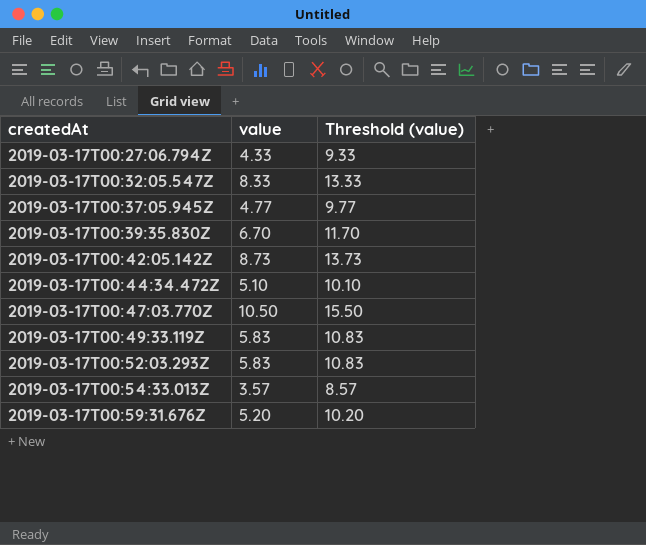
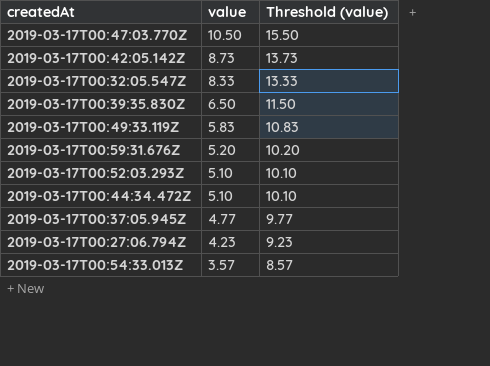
row order: createdAt ascending -> value descending
2019-03-17T00:39:35.830Z | value: 6.70 -> 6.50
2019-03-17T00:39:35.830Z | Threshold (value): 11.70 -> 11.50
2019-03-17T00:52:03.293Z | value: 5.83 -> 5.10
2019-03-17T00:52:03.293Z | Threshold (value): 10.83 -> 10.10
2019-03-17T00:27:06.794Z | value: 4.33 -> 4.23
2019-03-17T00:27:06.794Z | Threshold (value): 9.33 -> 9.23

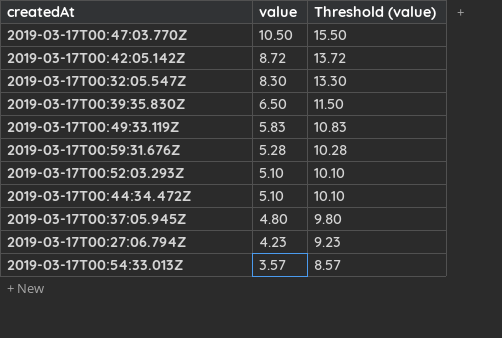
2019-03-17T00:42:05.142Z | value: 8.73 -> 8.72
2019-03-17T00:42:05.142Z | Threshold (value): 13.73 -> 13.72
2019-03-17T00:32:05.547Z | value: 8.33 -> 8.30
2019-03-17T00:32:05.547Z | Threshold (value): 13.33 -> 13.30
2019-03-17T00:59:31.676Z | value: 5.20 -> 5.28
2019-03-17T00:59:31.676Z | Threshold (value): 10.20 -> 10.28
2019-03-17T00:37:05.945Z | value: 4.77 -> 4.80
2019-03-17T00:37:05.945Z | Threshold (value): 9.77 -> 9.80

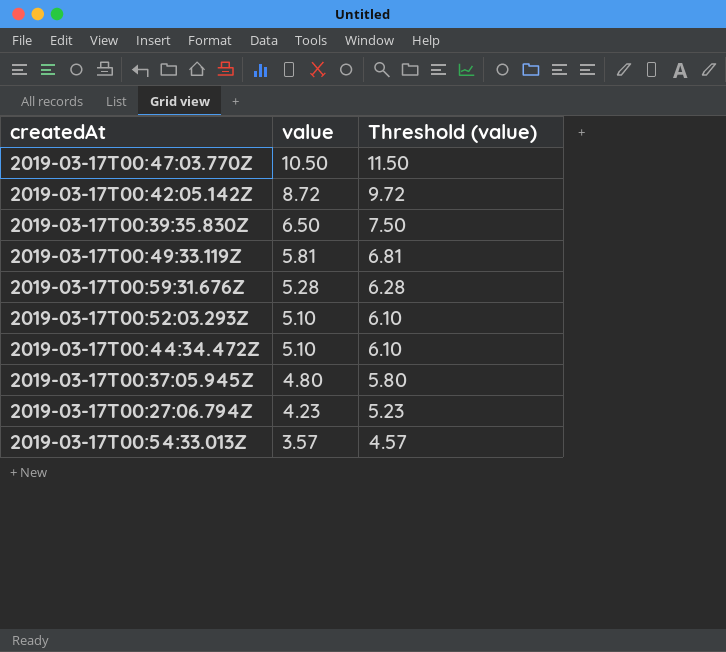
column Threshold (value) | formula: [value] + 5 -> [value] + 1
row 2019-03-17T00:32:05.547Z: 8.30 | 13.30 -> none
2019-03-17T00:49:33.119Z | value: 5.83 -> 5.81

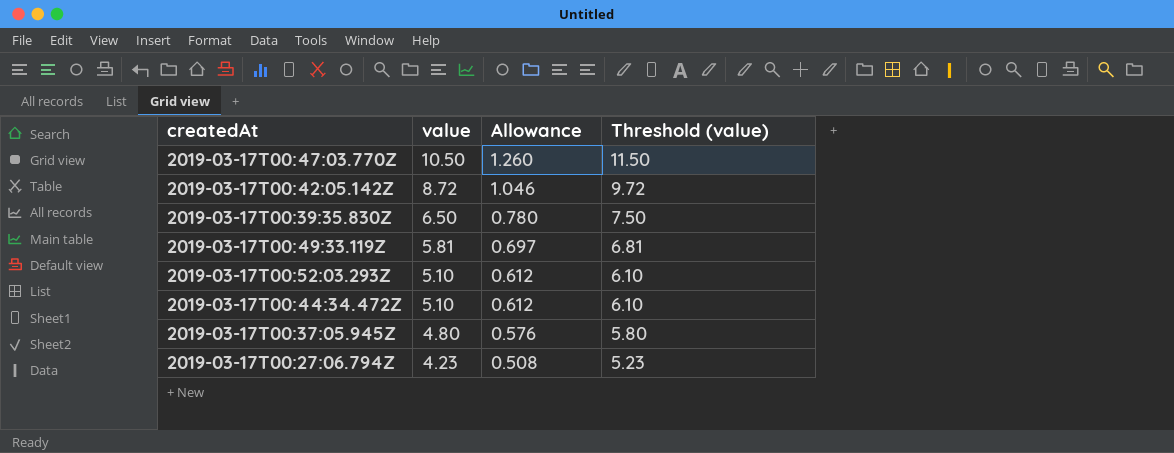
column Allowance | formula: none -> [value] * 0.12
row 2019-03-17T00:59:31.676Z: 5.28 | 6.28 -> none
row 2019-03-17T00:54:33.013Z: 3.57 | 4.57 -> none

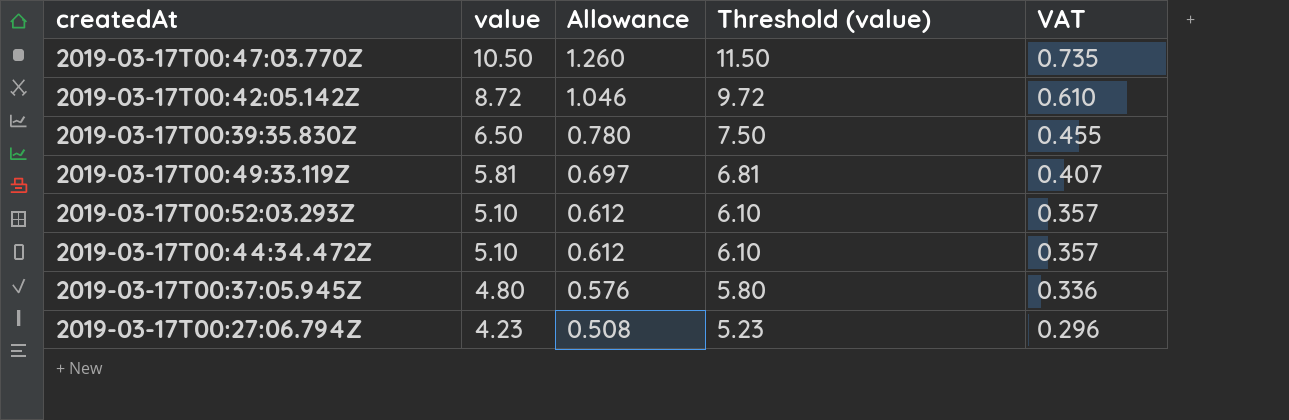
column VAT | formula: none -> [value] * 0.07

